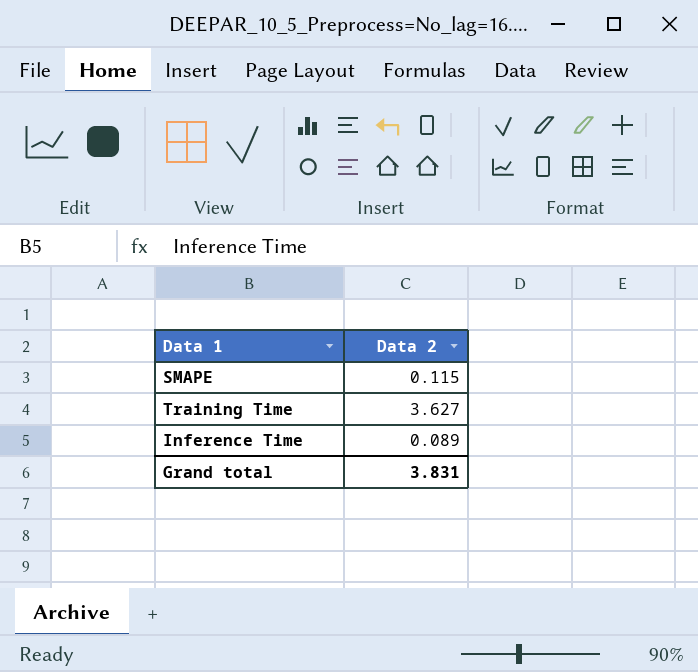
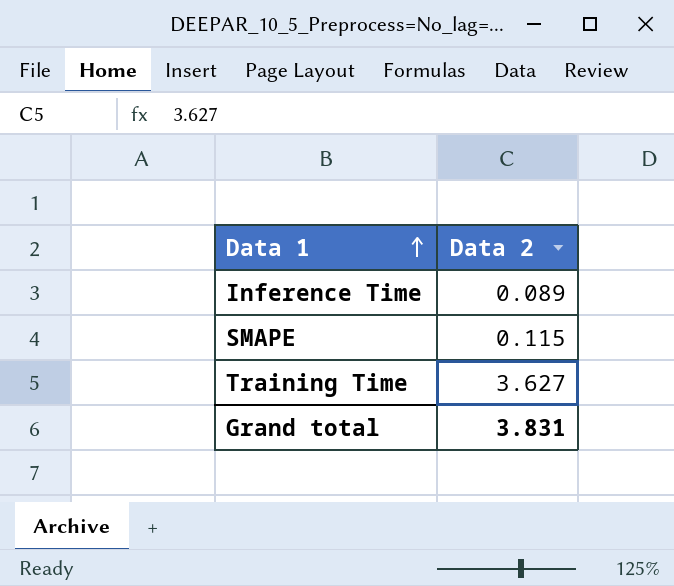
row order: none -> Data 1 ascending

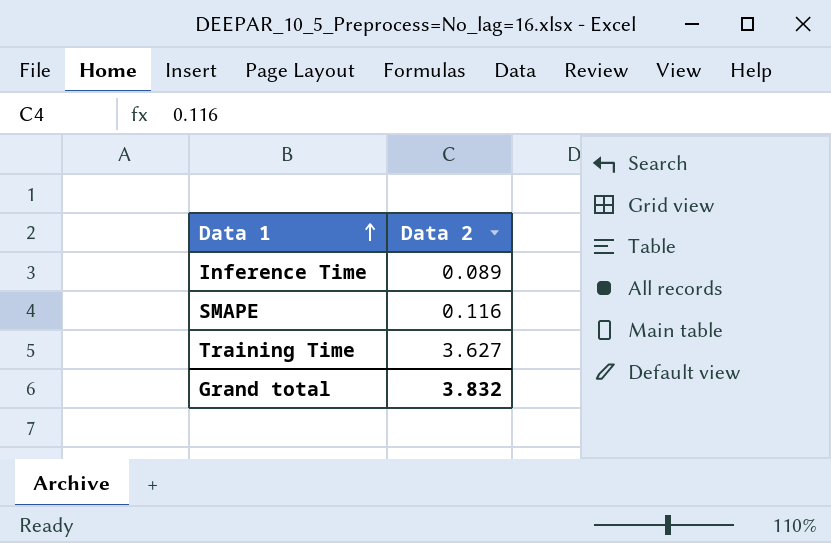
SMAPE | Data 2: 0.115 -> 0.116
Grand total | Data 2: 3.831 -> 3.832

